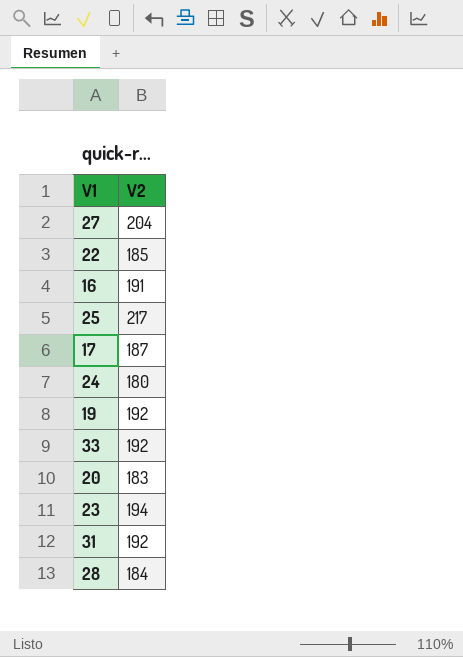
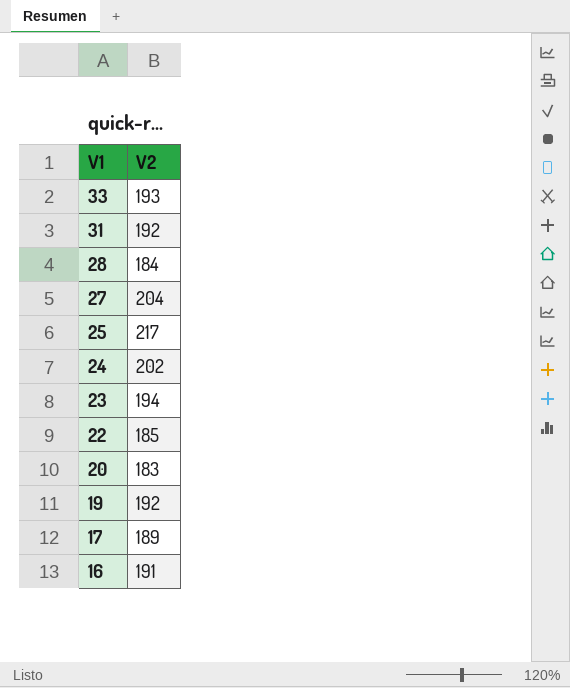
row order: none -> V1 descending
33 | V2: 192 -> 193
24 | V2: 180 -> 202
17 | V2: 187 -> 189

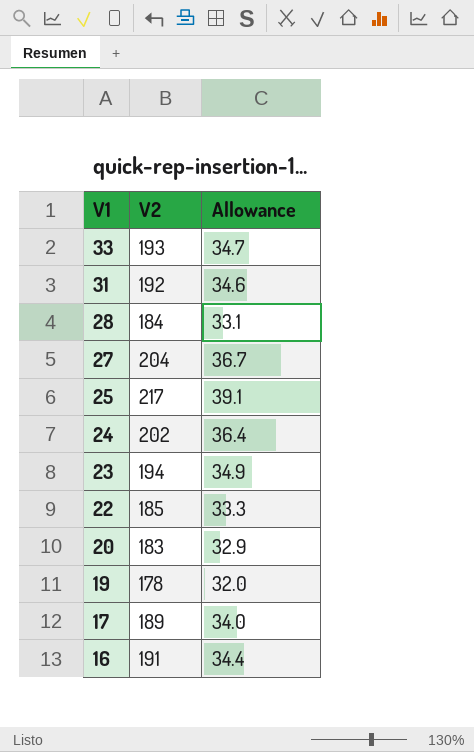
column Allowance | formula: none -> [V2] * 0.18
19 | V2: 192 -> 178

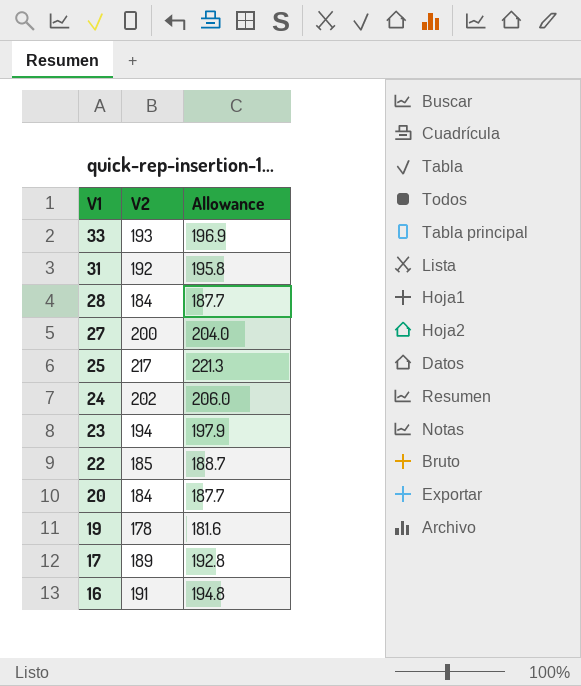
column Allowance | formula: [V2] * 0.18 -> [V2] * 1.02
27 | V2: 204 -> 200
20 | V2: 183 -> 184

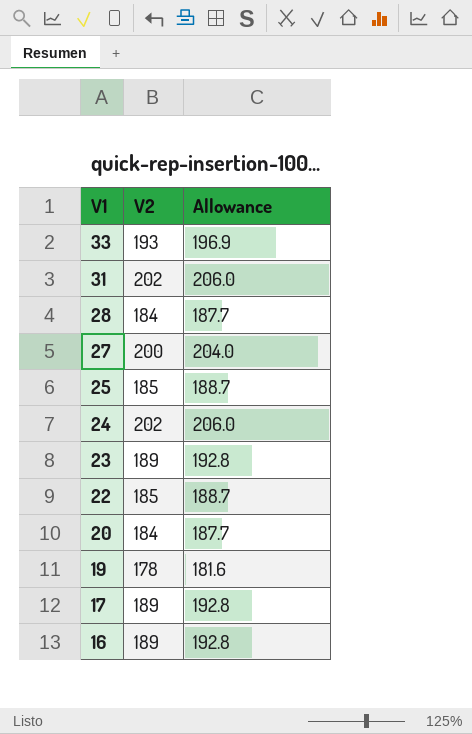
31 | V2: 192 -> 202
31 | Allowance: 195.8 -> 206.0
25 | V2: 217 -> 185
25 | Allowance: 221.3 -> 188.7
23 | V2: 194 -> 189
23 | Allowance: 197.9 -> 192.8
16 | V2: 191 -> 189
16 | Allowance: 194.8 -> 192.8

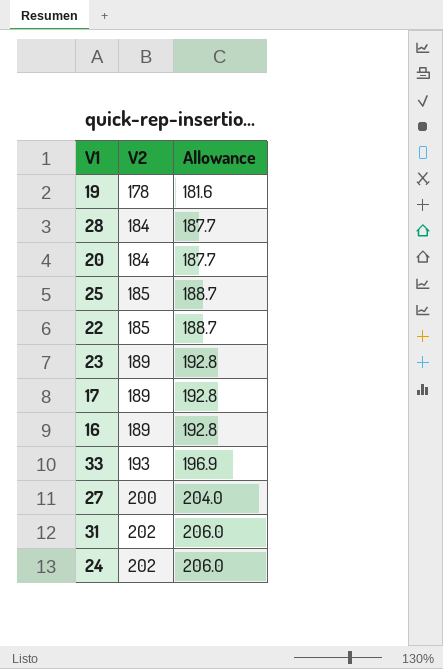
row order: V1 descending -> V2 ascending

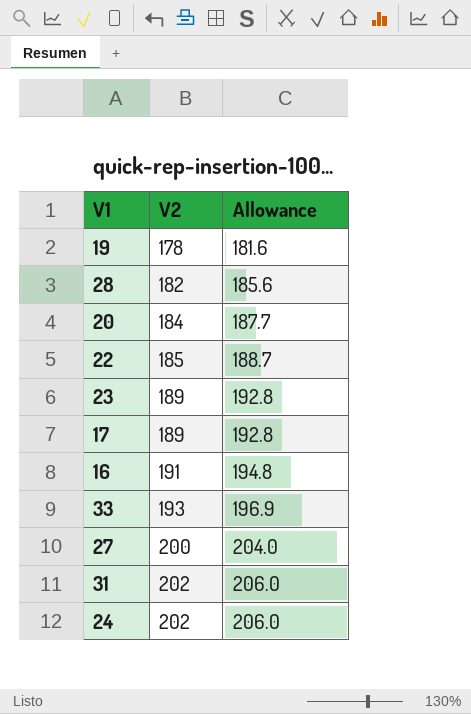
row 25: 185 | 188.7 -> none
28 | V2: 184 -> 182
28 | Allowance: 187.7 -> 185.6
16 | V2: 189 -> 191
16 | Allowance: 192.8 -> 194.8

